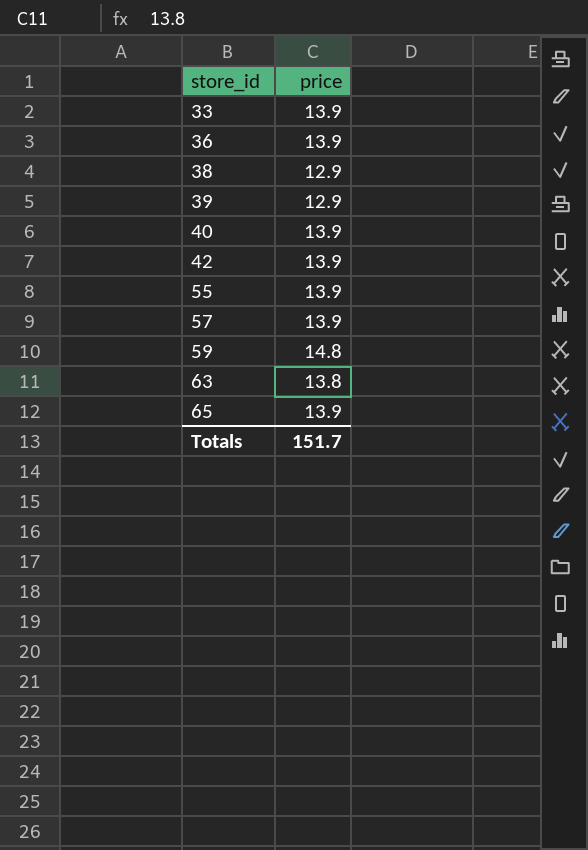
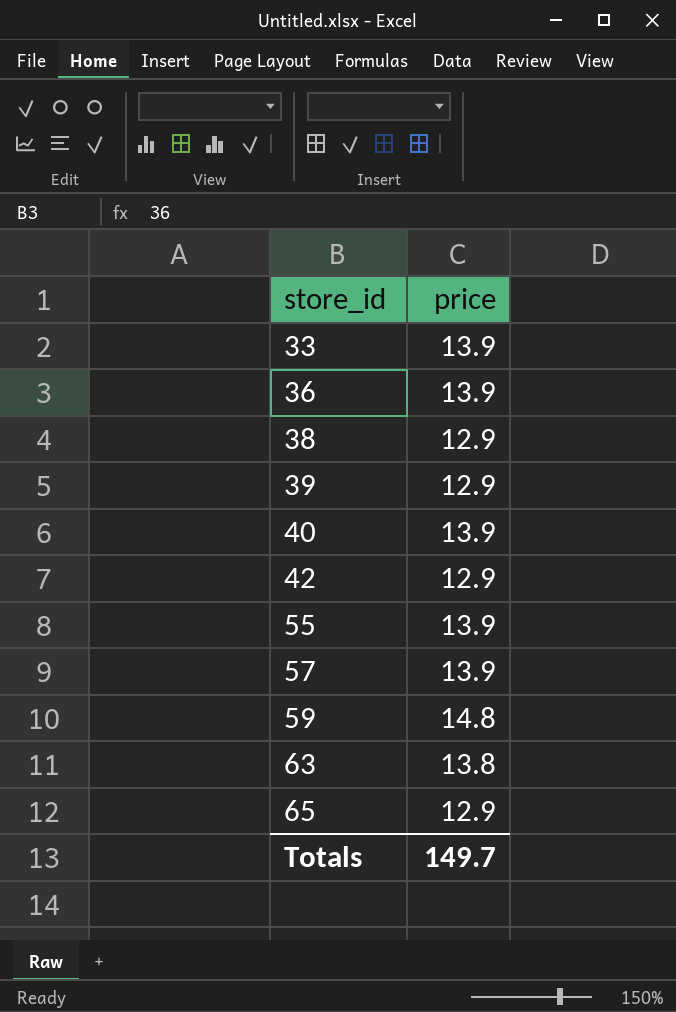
42 | price: 13.9 -> 12.9
65 | price: 13.9 -> 12.9
Totals | price: 151.7 -> 149.7

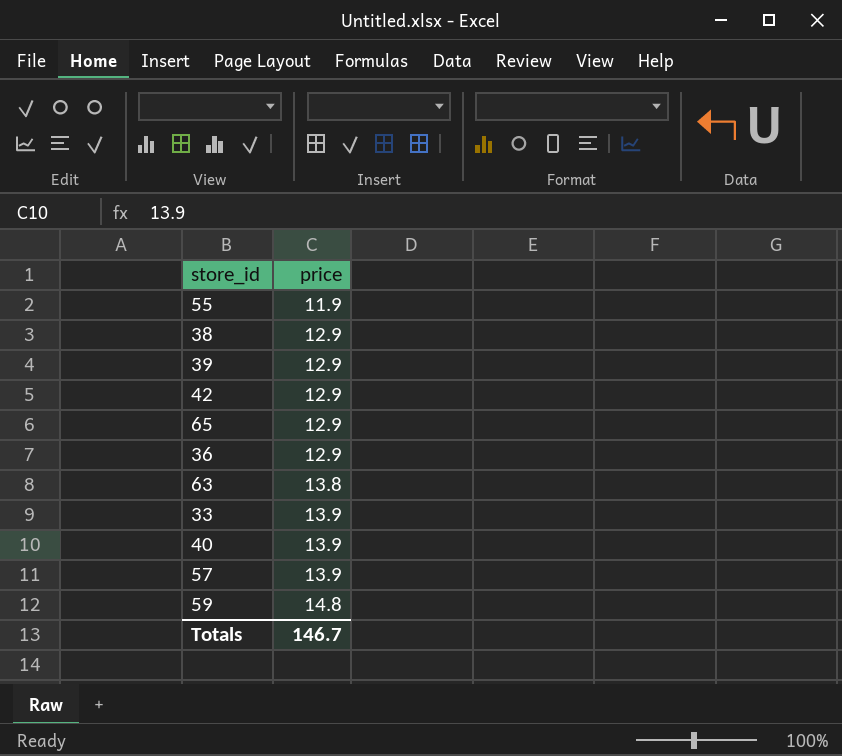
row order: store_id ascending -> price ascending
55 | price: 13.9 -> 11.9
36 | price: 13.9 -> 12.9
Totals | price: 149.7 -> 146.7

